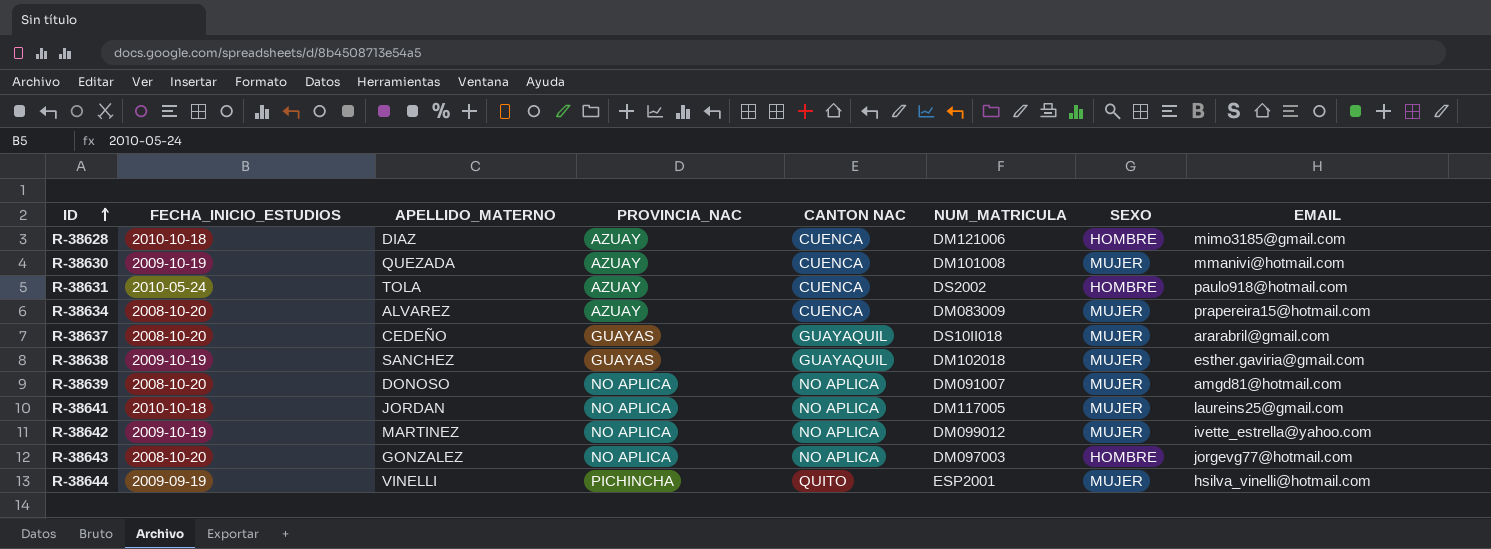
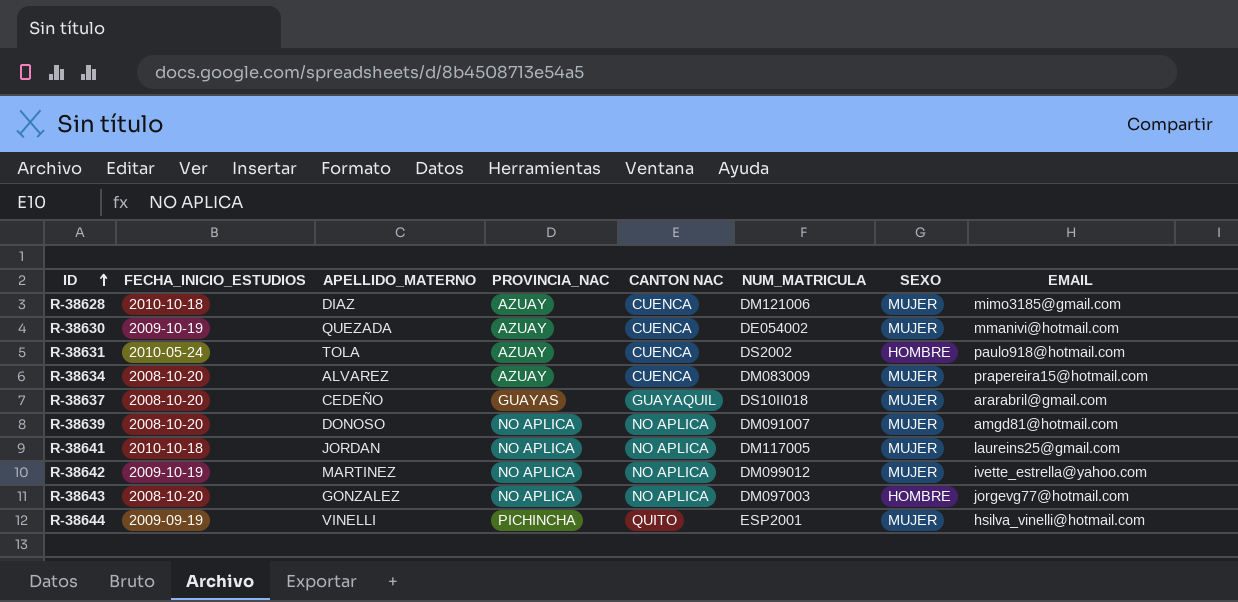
row R-38638: 2009-10-19 | SANCHEZ | GUAYAS | GUAYAQUIL | DM102018 | MUJER | esther.gaviria@gmail.com -> none
R-38628 | SEXO: HOMBRE -> MUJER
R-38630 | NUM_MATRICULA: DM101008 -> DE054002

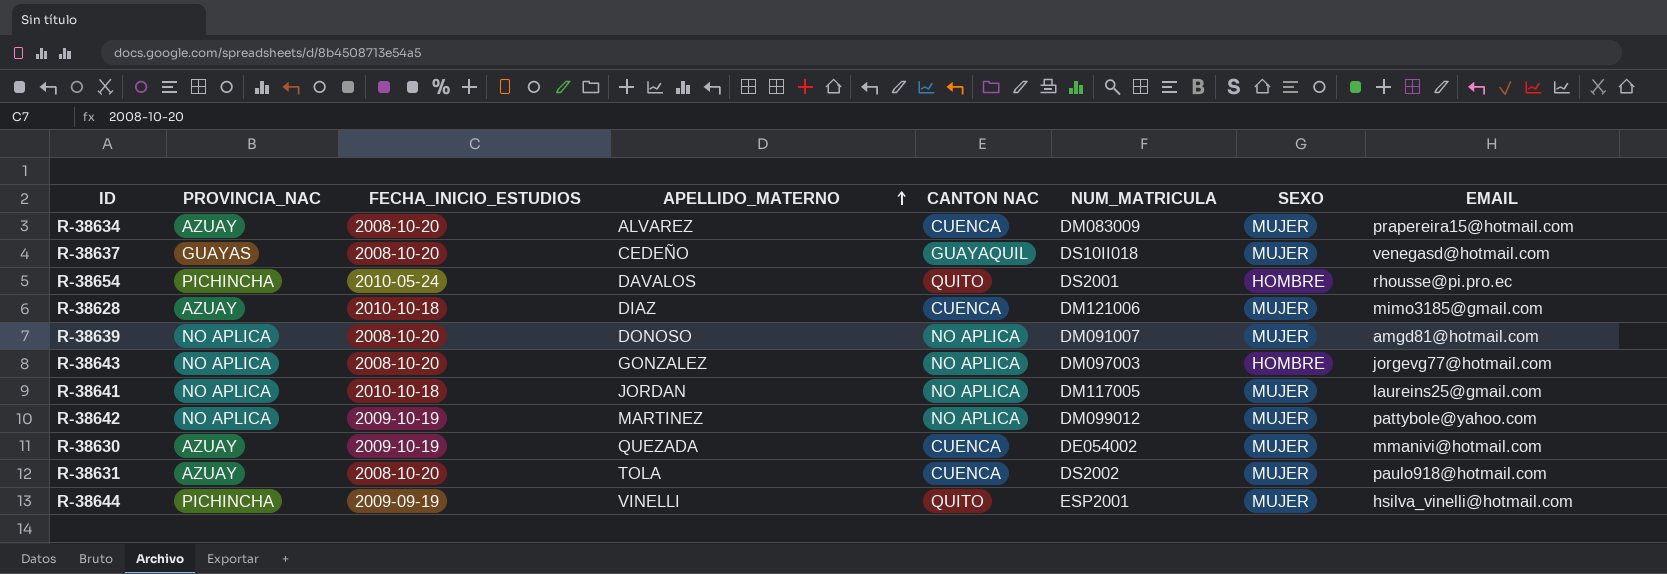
row order: ID ascending -> APELLIDO_MATERNO ascending
column PROVINCIA_NAC | position: 4 -> 2
R-38637 | EMAIL: ararabril@gmail.com -> venegasd@hotmail.com
row R-38654: none -> PICHINCHA | 2010-05-24 | DAVALOS | QUITO | DS2001 | HOMBRE | rhousse@pi.pro.ec
R-38642 | EMAIL: ivette_estrella@yahoo.com -> pattybole@yahoo.com
R-38631 | FECHA_INICIO_ESTUDIOS: 2010-05-24 -> 2008-10-20
R-38631 | SEXO: HOMBRE -> MUJER

